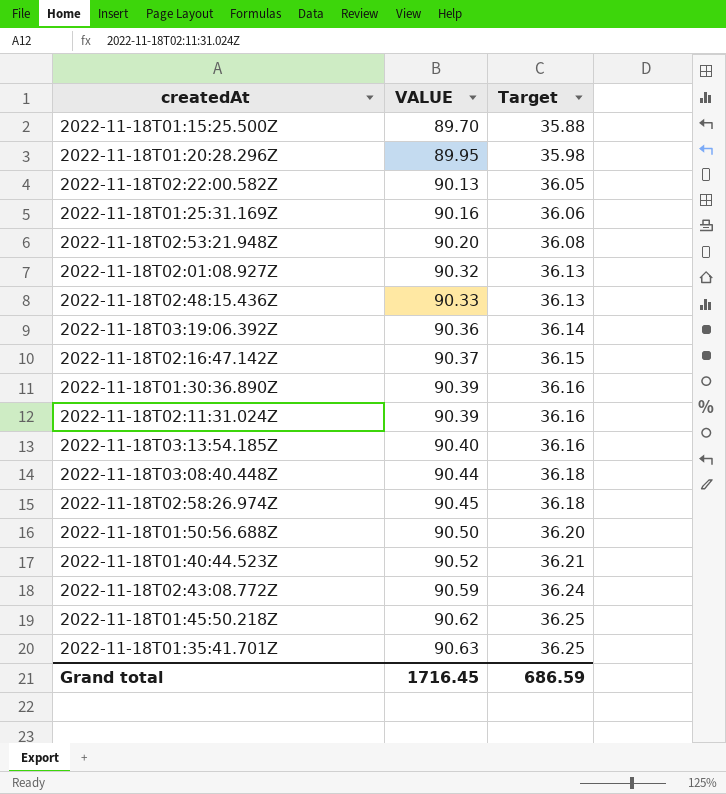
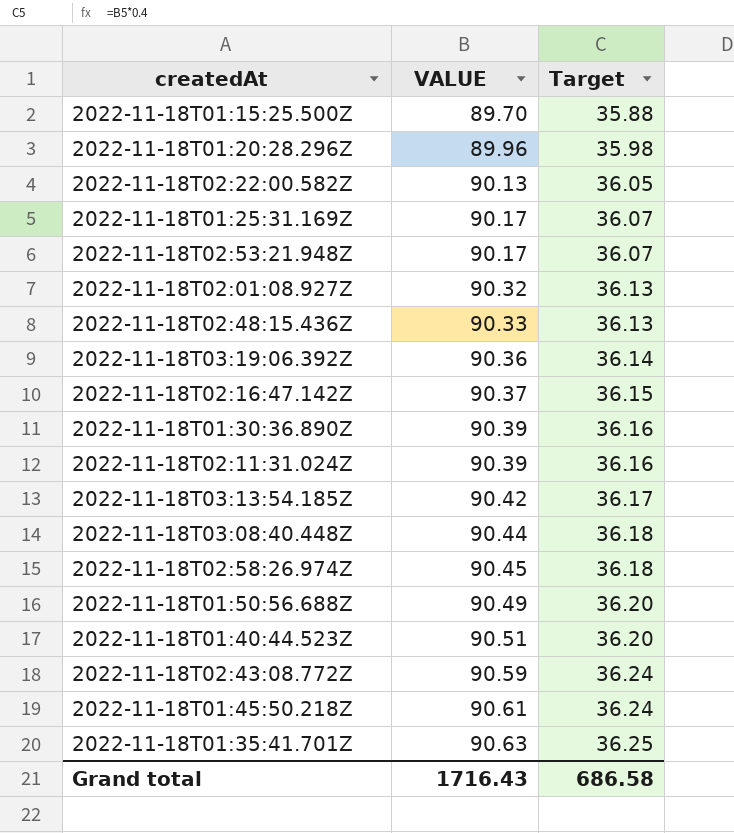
2022-11-18T01:20:28.296Z | VALUE: 89.95 -> 89.96
2022-11-18T01:25:31.169Z | VALUE: 90.16 -> 90.17
2022-11-18T01:25:31.169Z | Target: 36.06 -> 36.07
2022-11-18T02:53:21.948Z | VALUE: 90.20 -> 90.17
2022-11-18T02:53:21.948Z | Target: 36.08 -> 36.07
2022-11-18T03:13:54.185Z | VALUE: 90.40 -> 90.42
2022-11-18T03:13:54.185Z | Target: 36.16 -> 36.17
2022-11-18T01:50:56.688Z | VALUE: 90.50 -> 90.49
2022-11-18T01:40:44.523Z | VALUE: 90.52 -> 90.51
2022-11-18T01:40:44.523Z | Target: 36.21 -> 36.20
2022-11-18T01:45:50.218Z | VALUE: 90.62 -> 90.61
2022-11-18T01:45:50.218Z | Target: 36.25 -> 36.24
Grand total | VALUE: 1716.45 -> 1716.43
Grand total | Target: 686.59 -> 686.58

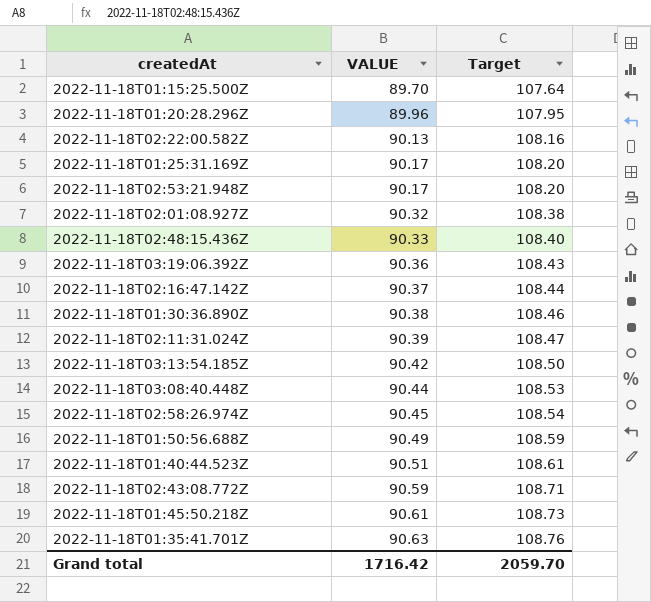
column Target | formula: [VALUE] * 0.4 -> [VALUE] * 1.2
2022-11-18T01:30:36.890Z | VALUE: 90.39 -> 90.38
Grand total | VALUE: 1716.43 -> 1716.42
Grand total | Target: 686.58 -> 2059.70

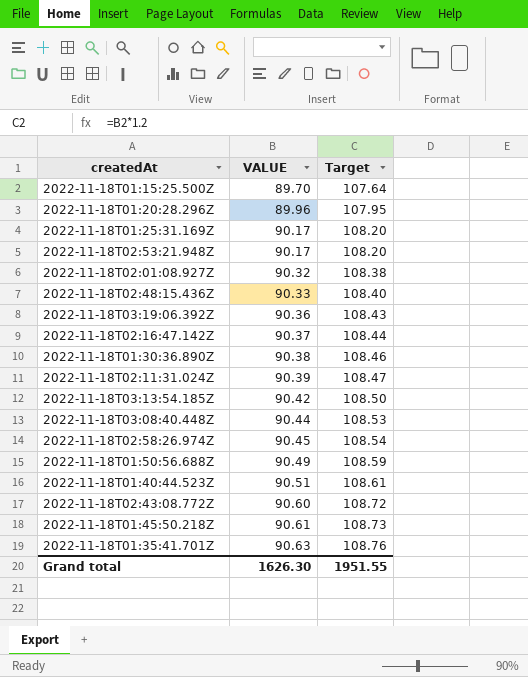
row 2022-11-18T02:22:00.582Z: 90.13 | 108.16 -> none
2022-11-18T02:43:08.772Z | VALUE: 90.59 -> 90.60
2022-11-18T02:43:08.772Z | Target: 108.71 -> 108.72
Grand total | VALUE: 1716.42 -> 1626.30
Grand total | Target: 2059.70 -> 1951.55

